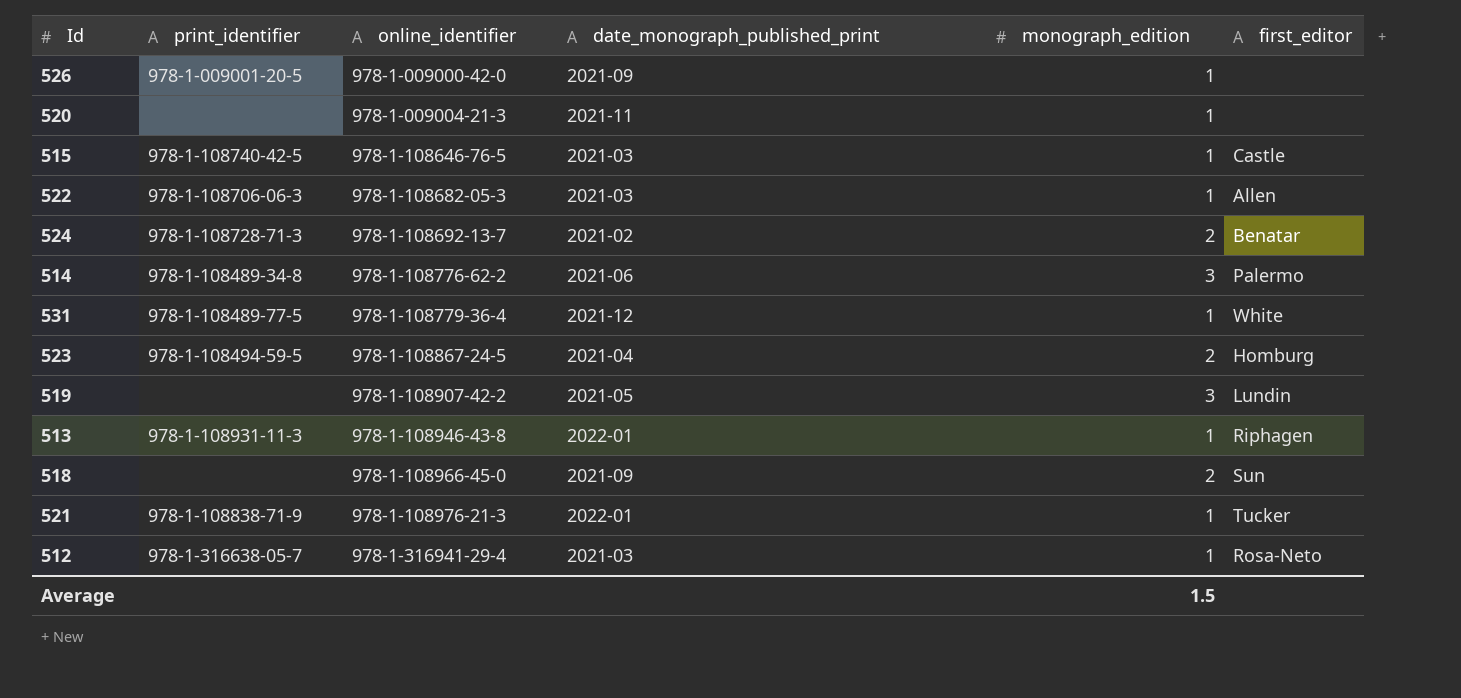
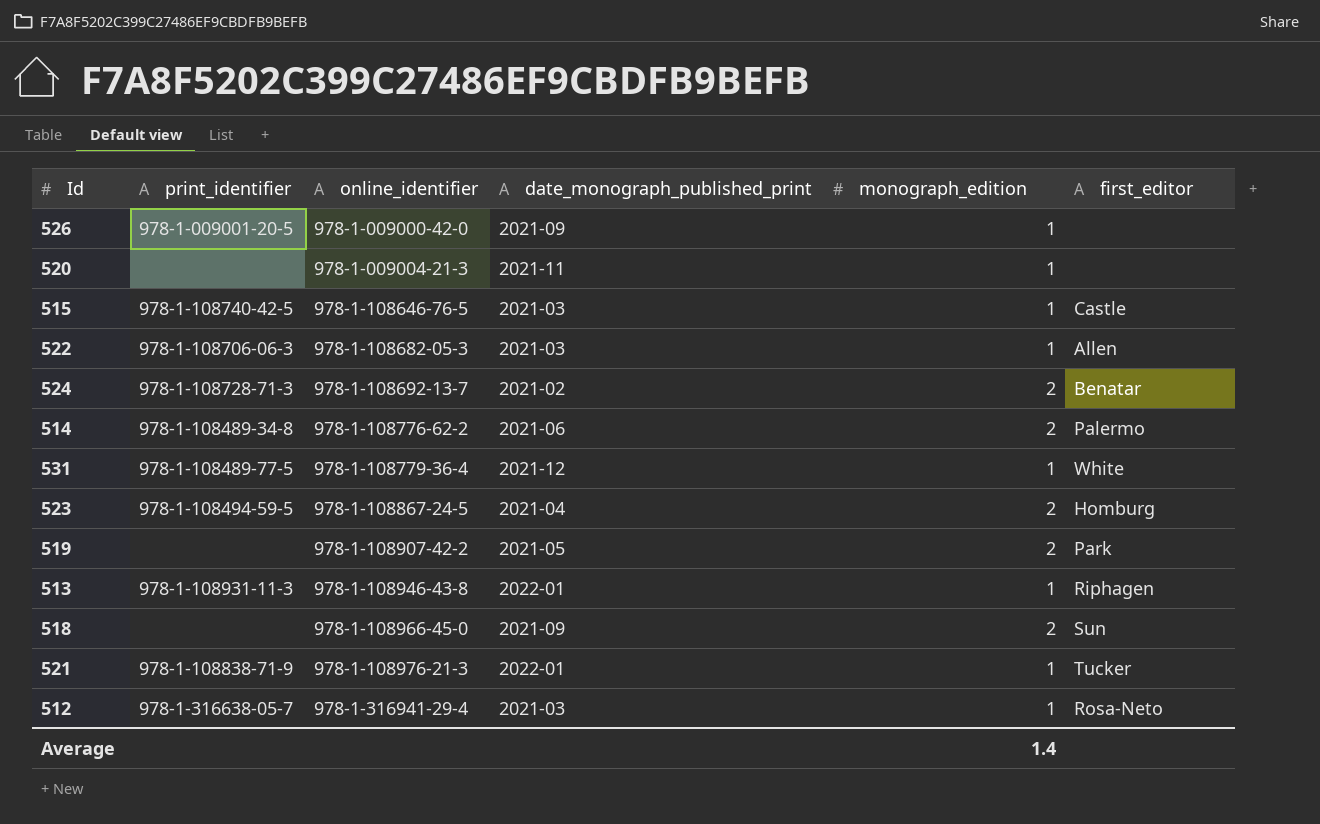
514 | monograph_edition: 3 -> 2
519 | monograph_edition: 3 -> 2
519 | first_editor: Lundin -> Park
Average | monograph_edition: 1.5 -> 1.4

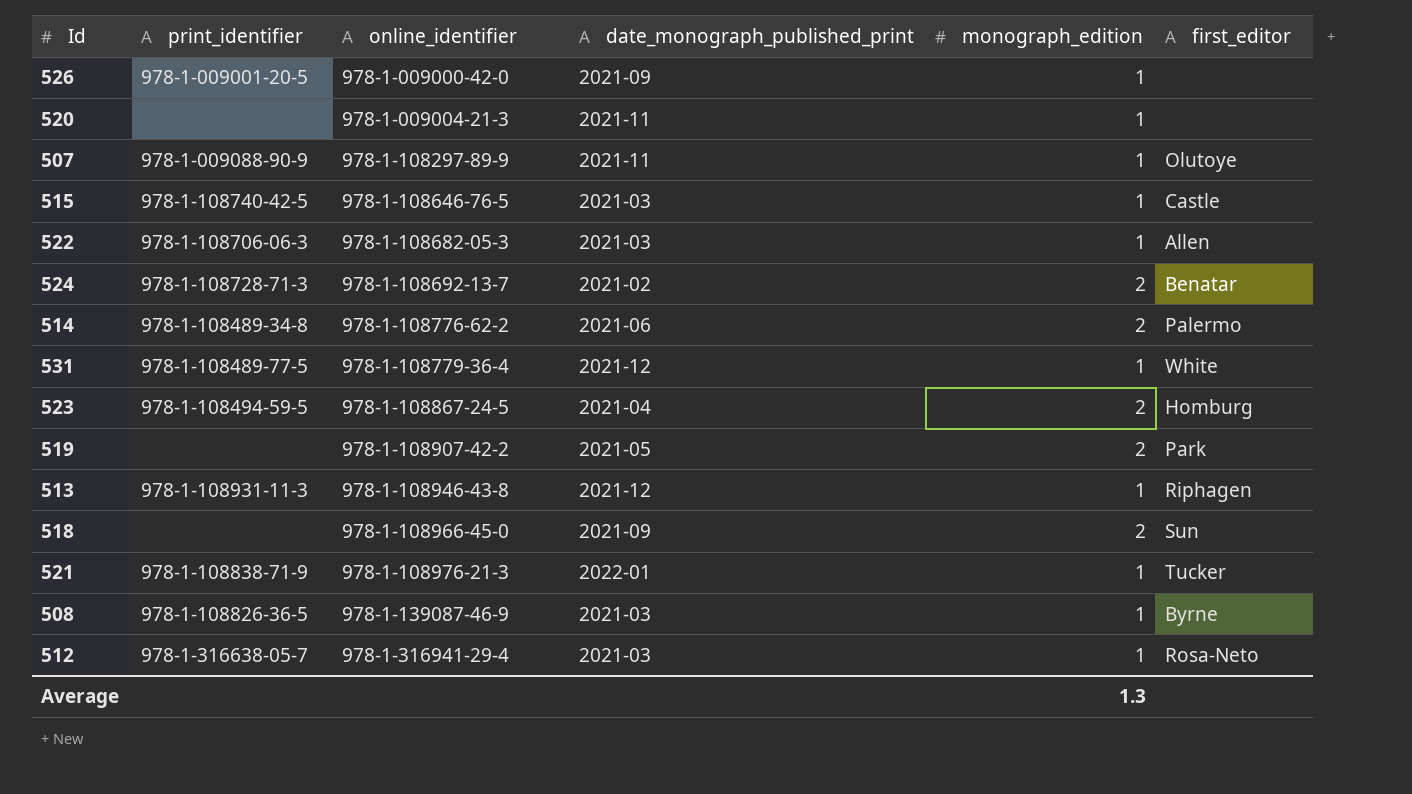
row 507: none -> 978-1-009088-90-9 | 978-1-108297-89-9 | 2021-11 | 1 | Olutoye
513 | date_monograph_published_print: 2022-01 -> 2021-12
row 508: none -> 978-1-108826-36-5 | 978-1-139087-46-9 | 2021-03 | 1 | Byrne
Average | monograph_edition: 1.4 -> 1.3

